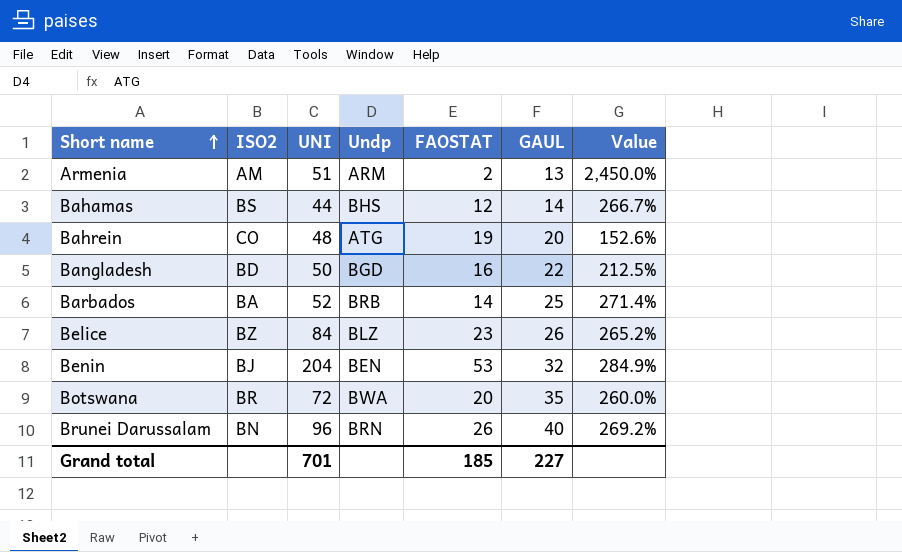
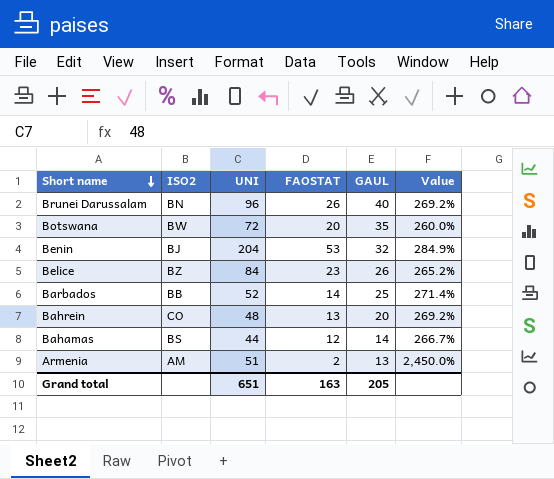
row order: Short name ascending -> Short name descending
column Undp | position: 4 -> none
row Bangladesh: BD | 50 | BGD | 16 | 22 | 212.5% -> none
Botswana | ISO2: BR -> BW
Barbados | ISO2: BA -> BB
Bahrein | FAOSTAT: 19 -> 13
Bahrein | Value: 152.6% -> 269.2%
Grand total | UNI: 701 -> 651
Grand total | FAOSTAT: 185 -> 163
Grand total | GAUL: 227 -> 205

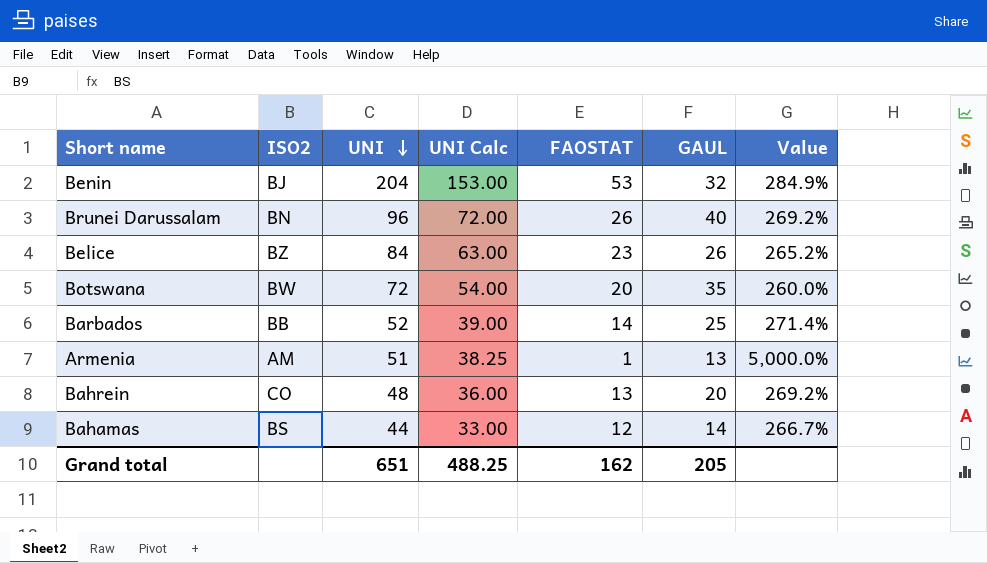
row order: Short name descending -> UNI descending
column UNI Calc | formula: none -> [UNI] * 0.75
Armenia | FAOSTAT: 2 -> 1
Armenia | Value: 2,450.0% -> 5,000.0%
Grand total | FAOSTAT: 163 -> 162

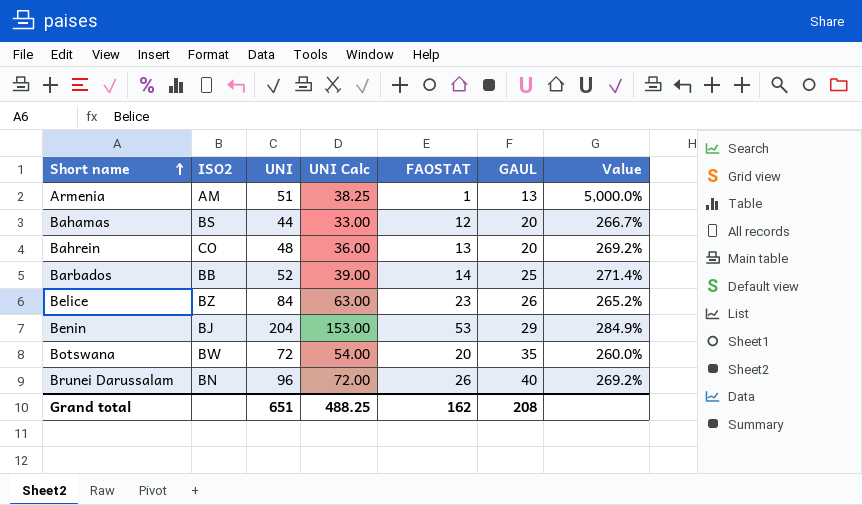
row order: UNI descending -> Short name ascending
Bahamas | GAUL: 14 -> 20
Benin | GAUL: 32 -> 29
Grand total | GAUL: 205 -> 208

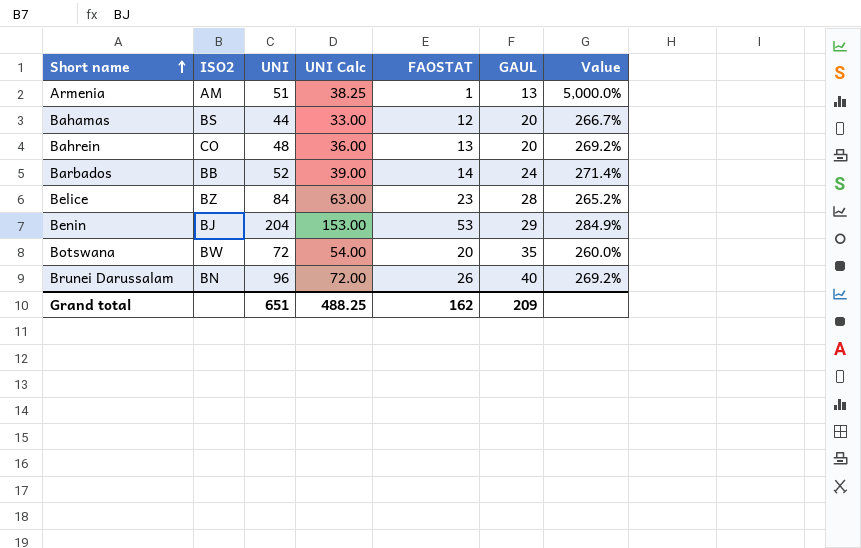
Barbados | GAUL: 25 -> 24
Belice | GAUL: 26 -> 28
Grand total | GAUL: 208 -> 209

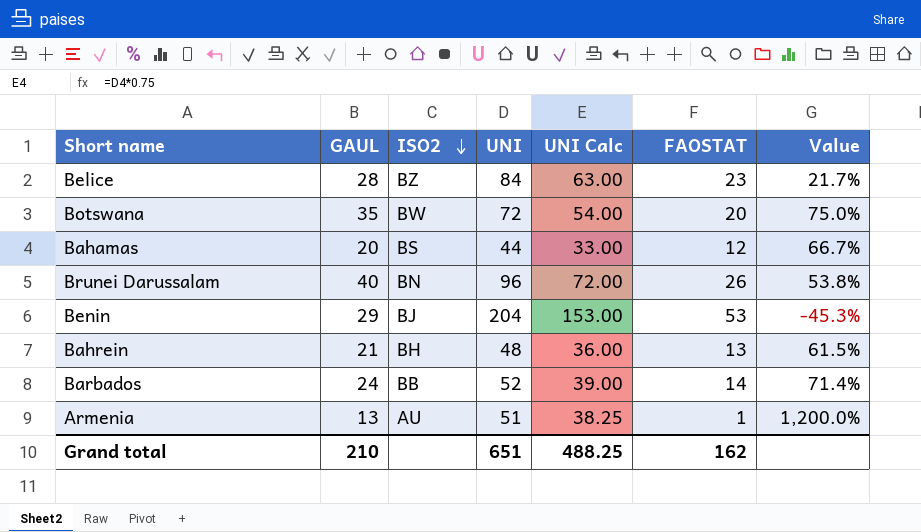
row order: Short name ascending -> ISO2 descending
column GAUL | position: 6 -> 2
column Value | formula: ([UNI] - [FAOSTAT]) / [FAOSTAT] -> ([GAUL] - [FAOSTAT]) / [FAOSTAT]
Bahrein | GAUL: 20 -> 21
Bahrein | ISO2: CO -> BH
Armenia | ISO2: AM -> AU
Grand total | GAUL: 209 -> 210

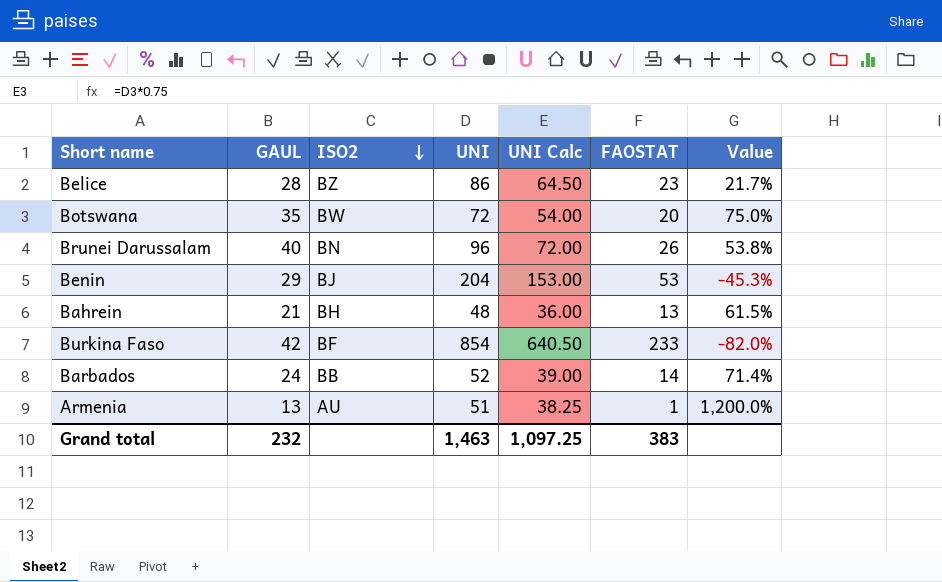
row Bahamas: 20 | BS | 44 | 33.00 | 12 | 66.7% -> none
Belice | UNI: 84 -> 86
Belice | UNI Calc: 63.00 -> 64.50
row Burkina Faso: none -> 42 | BF | 854 | 640.50 | 233 | -82.0%
Grand total | GAUL: 210 -> 232
Grand total | UNI: 651 -> 1,463
Grand total | UNI Calc: 488.25 -> 1,097.25
Grand total | FAOSTAT: 162 -> 383

